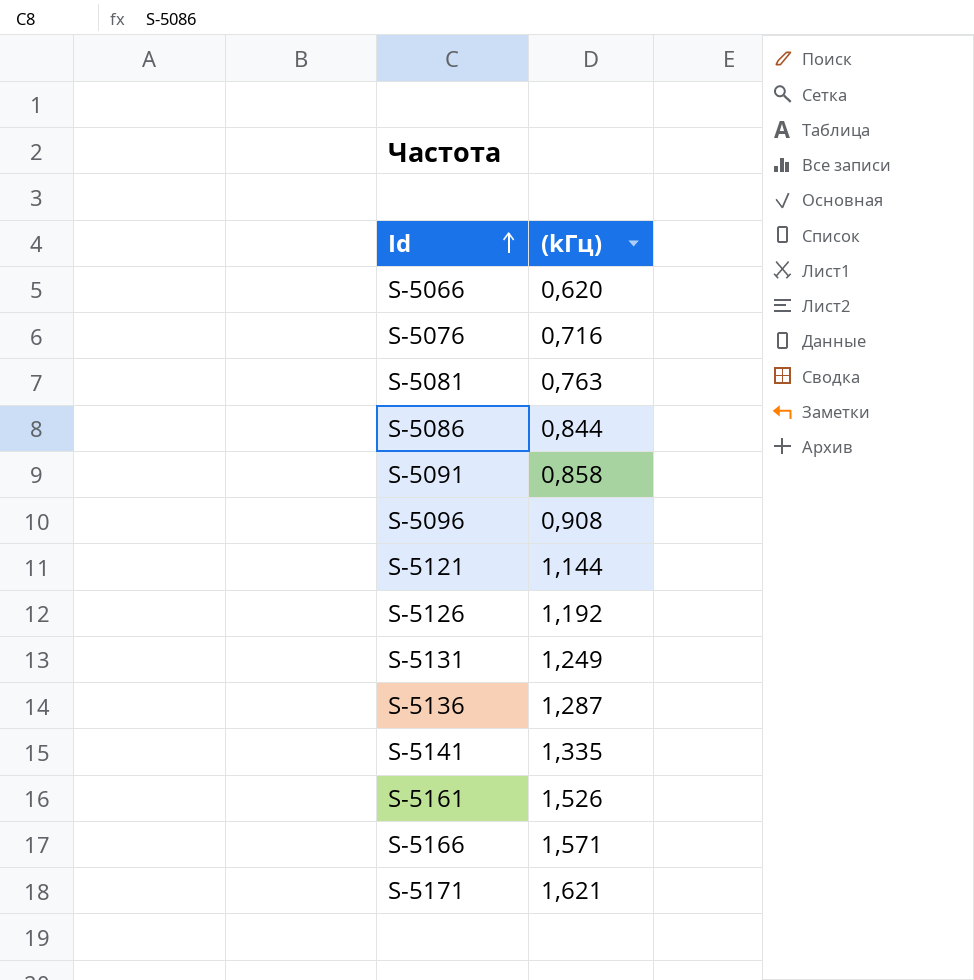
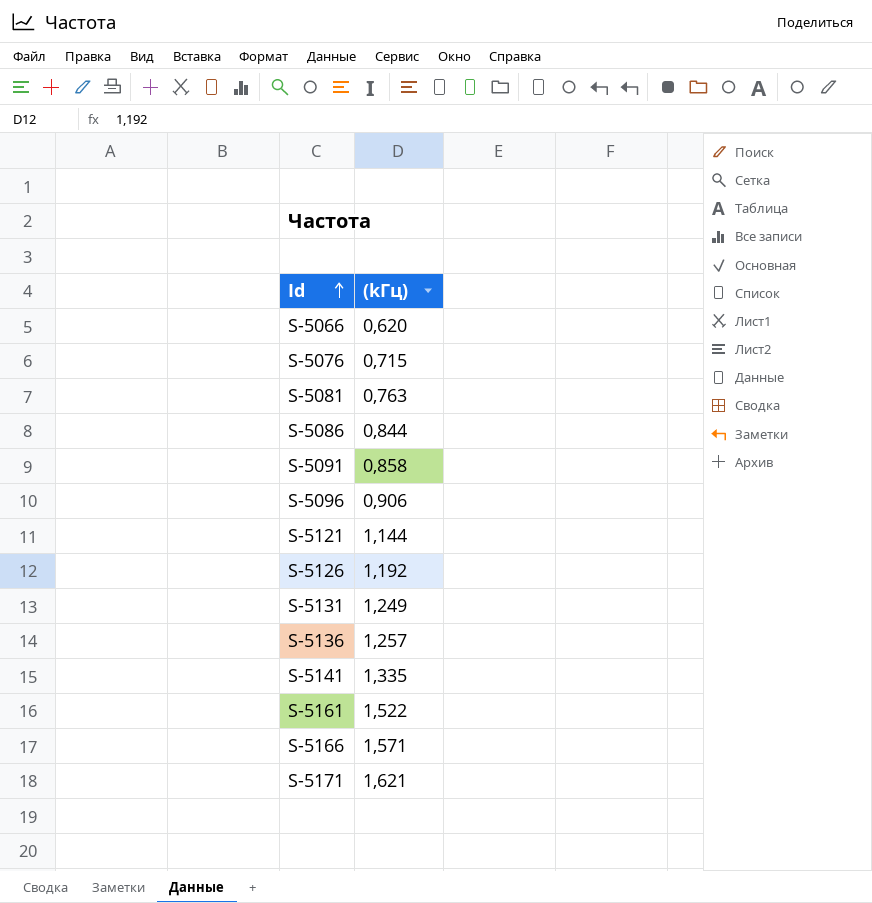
S-5076 | (kГц): 0,716 -> 0,715
S-5096 | (kГц): 0,908 -> 0,906
S-5136 | (kГц): 1,287 -> 1,257
S-5161 | (kГц): 1,526 -> 1,522

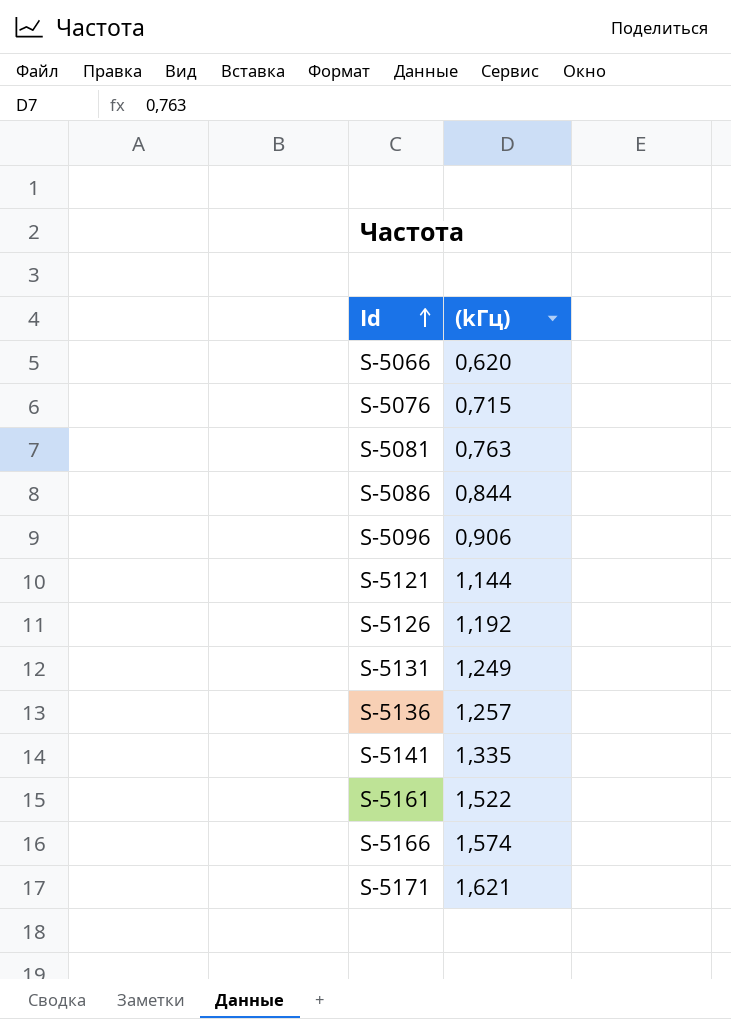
row S-5091: 0,858 -> none
S-5166 | (kГц): 1,571 -> 1,574

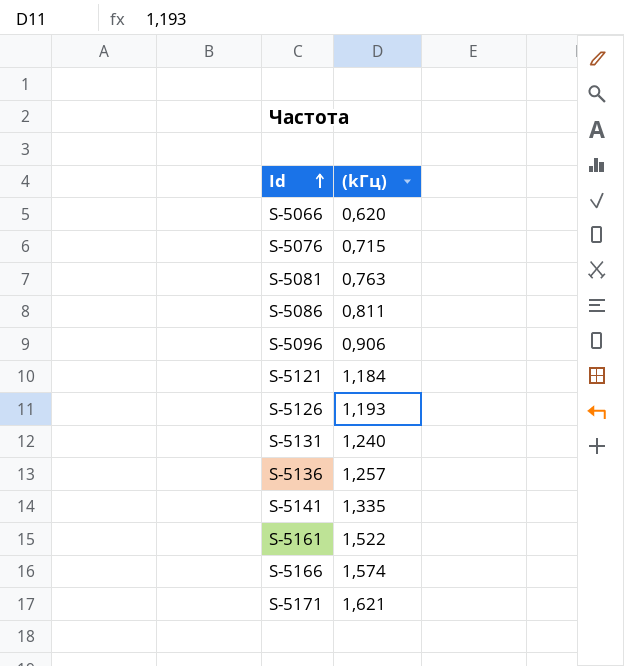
S-5086 | (kГц): 0,844 -> 0,811
S-5121 | (kГц): 1,144 -> 1,184
S-5126 | (kГц): 1,192 -> 1,193
S-5131 | (kГц): 1,249 -> 1,240

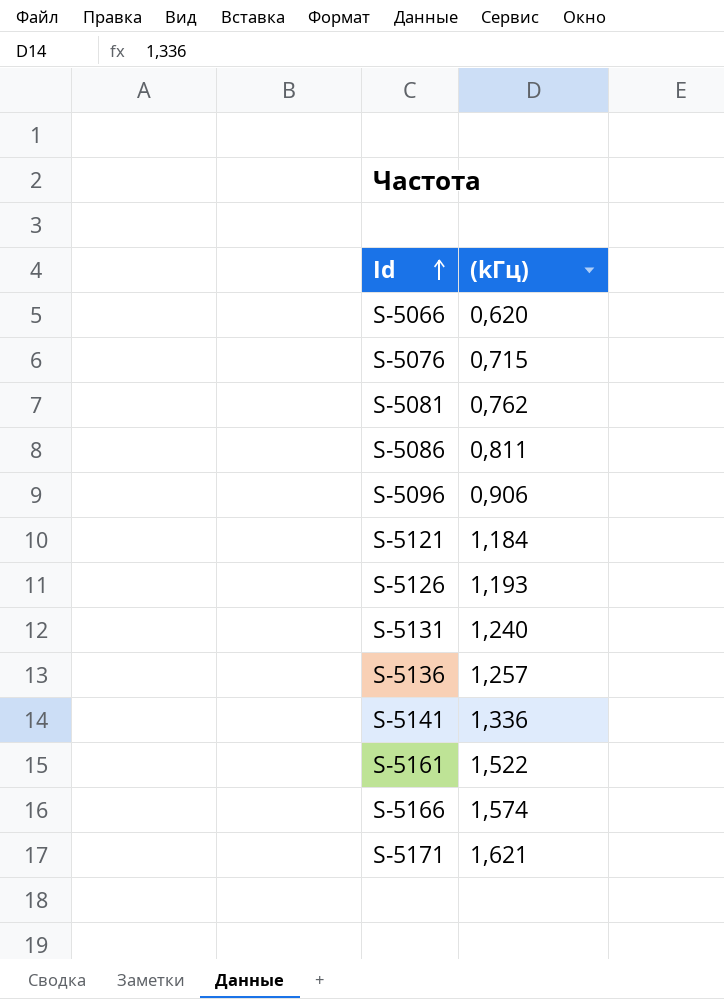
S-5081 | (kГц): 0,763 -> 0,762
S-5141 | (kГц): 1,335 -> 1,336

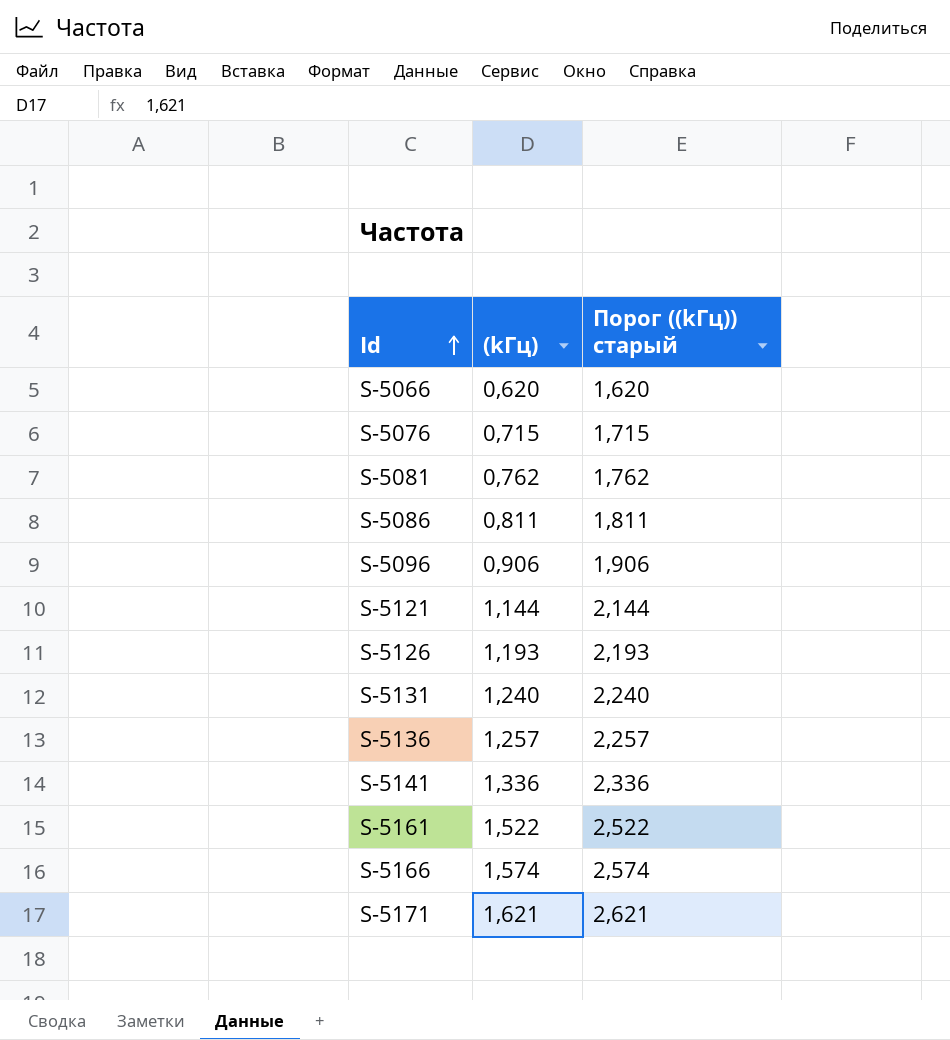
column Порог ((kГц)) старый | formula: none -> [(kГц)] + 1
S-5121 | (kГц): 1,184 -> 1,144

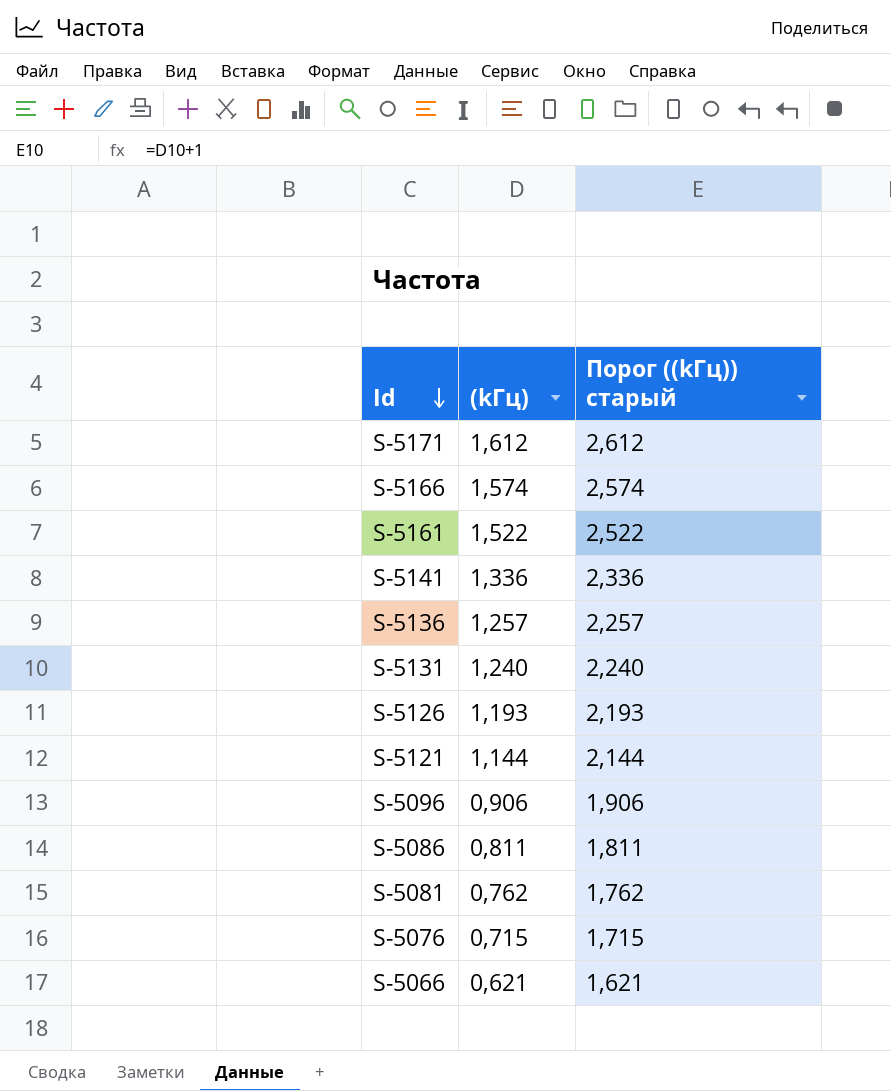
row order: Id ascending -> Id descending
S-5171 | (kГц): 1,621 -> 1,612
S-5171 | Порог ((kГц)) старый: 2,621 -> 2,612
S-5066 | (kГц): 0,620 -> 0,621
S-5066 | Порог ((kГц)) старый: 1,620 -> 1,621

